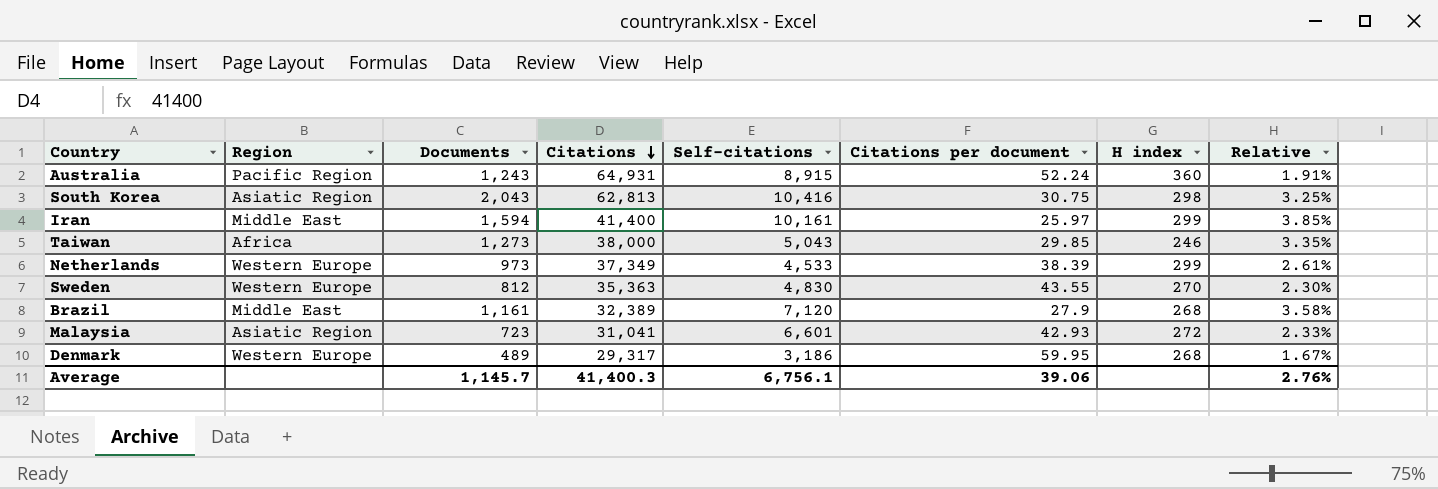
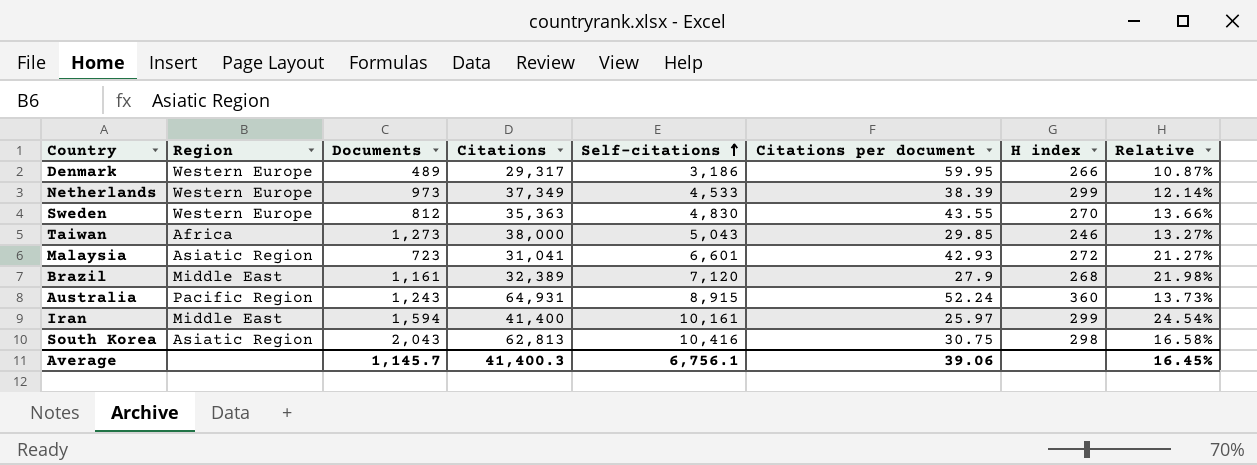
row order: Citations descending -> Self-citations ascending
column Relative | formula: [Documents] / [Citations] -> [Self-citations] / [Citations]
Denmark | H index: 268 -> 266
Average | Relative: 2.76% -> 16.45%

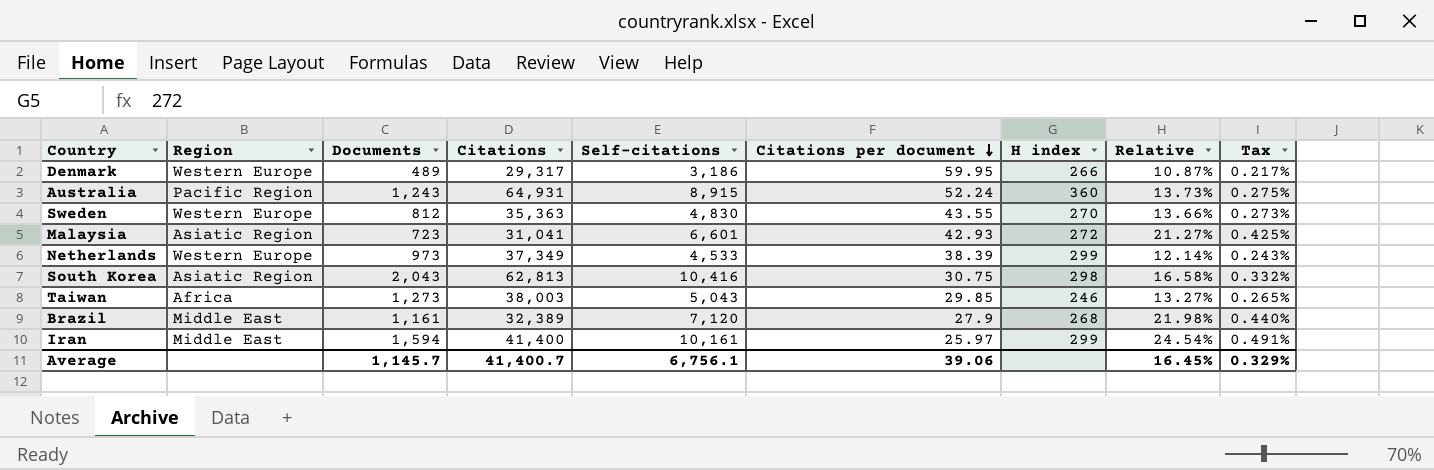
row order: Self-citations ascending -> Citations per document descending
column Tax | formula: none -> [Relative] * 0.02
Taiwan | Citations: 38,000 -> 38,003
Average | Citations: 41,400.3 -> 41,400.7

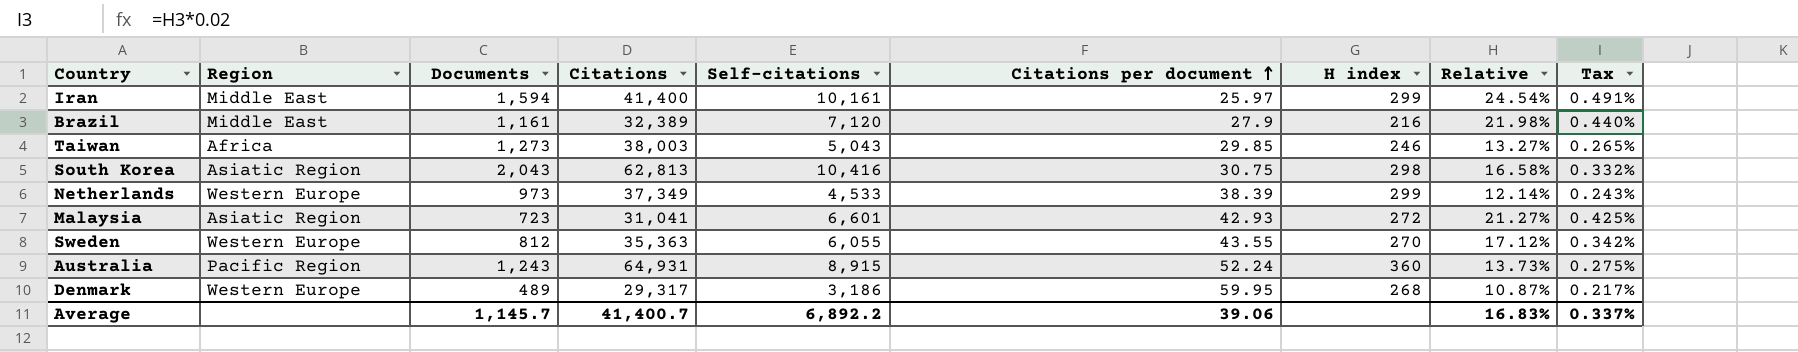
row order: Citations per document descending -> Citations per document ascending
Brazil | H index: 268 -> 216
Sweden | Self-citations: 4,830 -> 6,055
Sweden | Relative: 13.66% -> 17.12%
Sweden | Tax: 0.273% -> 0.342%
Denmark | H index: 266 -> 268
Average | Self-citations: 6,756.1 -> 6,892.2
Average | Relative: 16.45% -> 16.83%
Average | Tax: 0.329% -> 0.337%

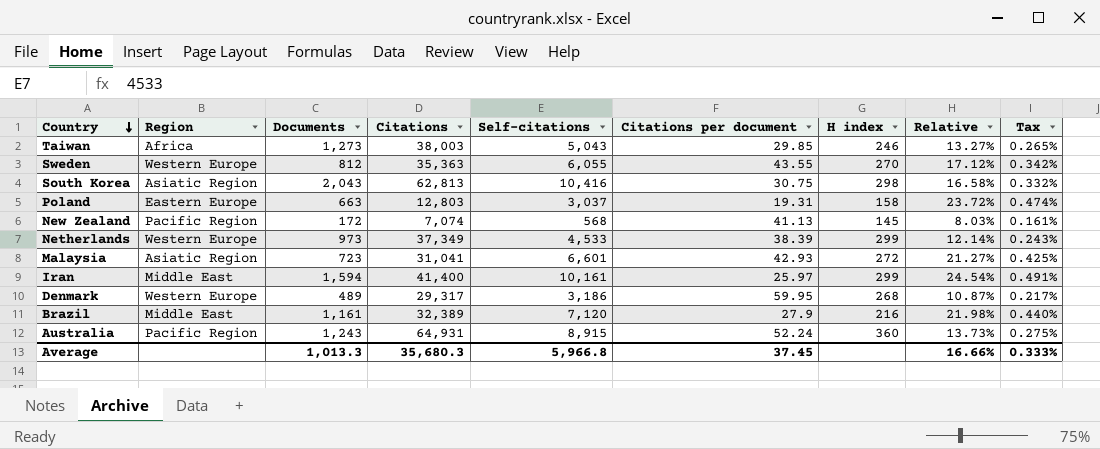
row order: Citations per document ascending -> Country descending
row Poland: none -> Eastern Europe | 663 | 12,803 | 3,037 | 19.31 | 158 | 23.72% | 0.474%
row New Zealand: none -> Pacific Region | 172 | 7,074 | 568 | 41.13 | 145 | 8.03% | 0.161%
Average | Documents: 1,145.7 -> 1,013.3
Average | Citations: 41,400.7 -> 35,680.3
Average | Self-citations: 6,892.2 -> 5,966.8
Average | Citations per document: 39.06 -> 37.45
Average | Relative: 16.83% -> 16.66%
Average | Tax: 0.337% -> 0.333%

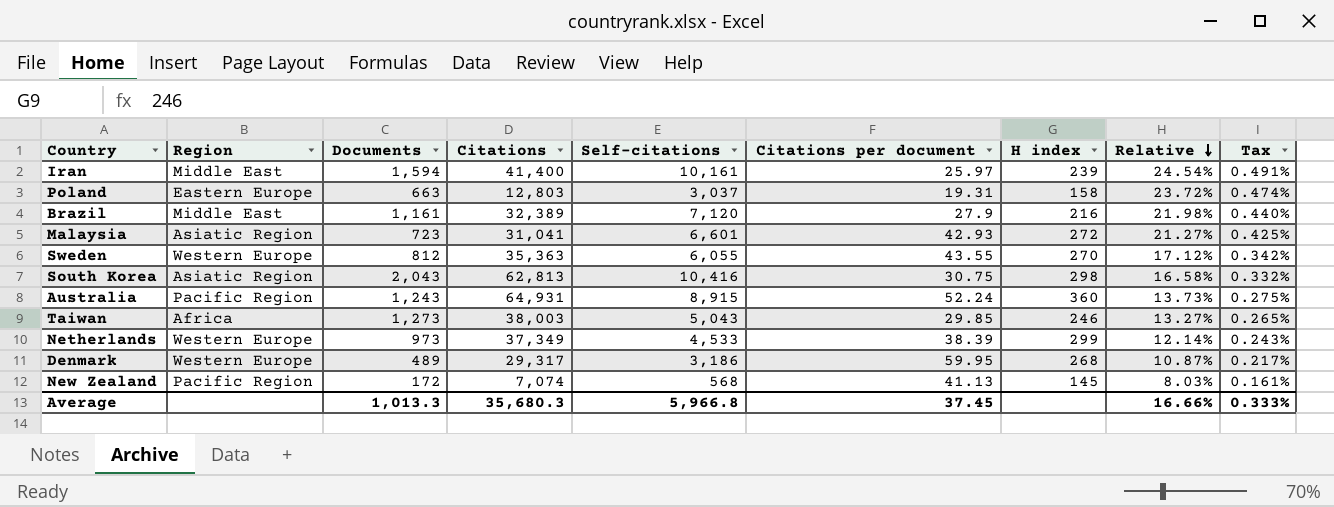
row order: Country descending -> Relative descending
Iran | H index: 299 -> 239

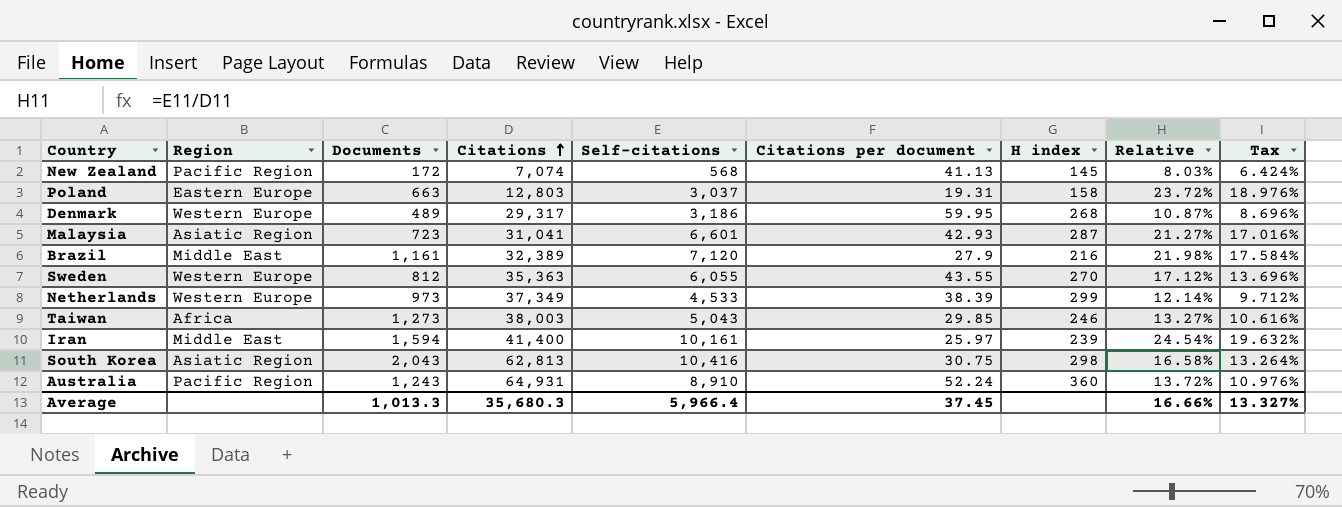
row order: Relative descending -> Citations ascending
column Tax | formula: [Relative] * 0.02 -> [Relative] * 0.8
Malaysia | H index: 272 -> 287
Australia | Self-citations: 8,915 -> 8,910
Australia | Relative: 13.73% -> 13.72%
Average | Self-citations: 5,966.8 -> 5,966.4
Average | Tax: 0.333% -> 13.327%

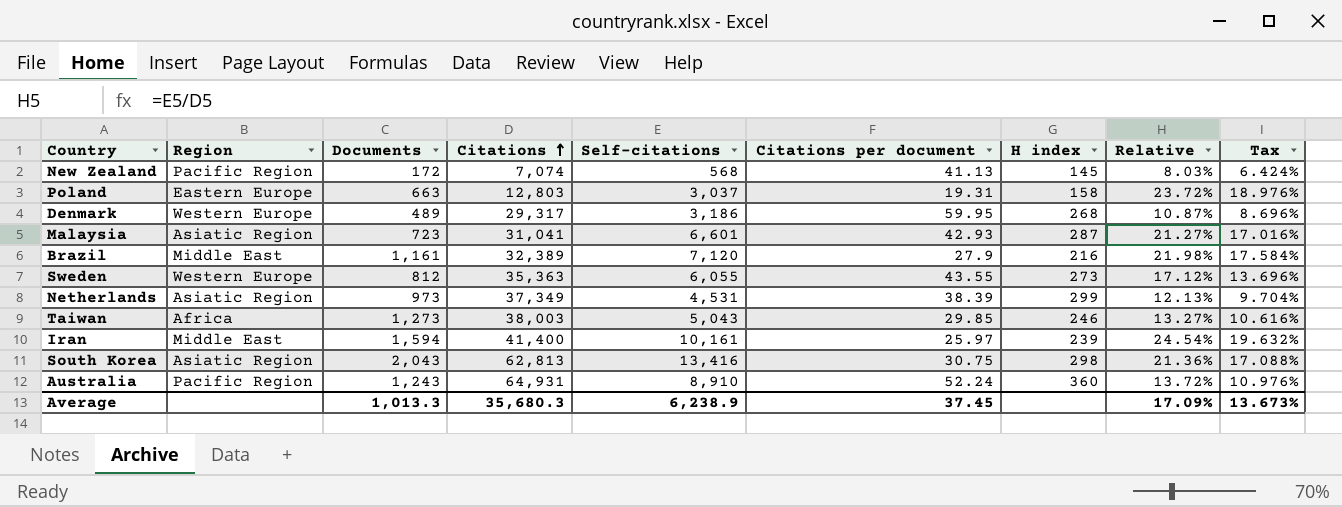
Sweden | H index: 270 -> 273
Netherlands | Region: Western Europe -> Asiatic Region
Netherlands | Self-citations: 4,533 -> 4,531
Netherlands | Relative: 12.14% -> 12.13%
Netherlands | Tax: 9.712% -> 9.704%
South Korea | Self-citations: 10,416 -> 13,416
South Korea | Relative: 16.58% -> 21.36%
South Korea | Tax: 13.264% -> 17.088%
Average | Self-citations: 5,966.4 -> 6,238.9
Average | Relative: 16.66% -> 17.09%
Average | Tax: 13.327% -> 13.673%

